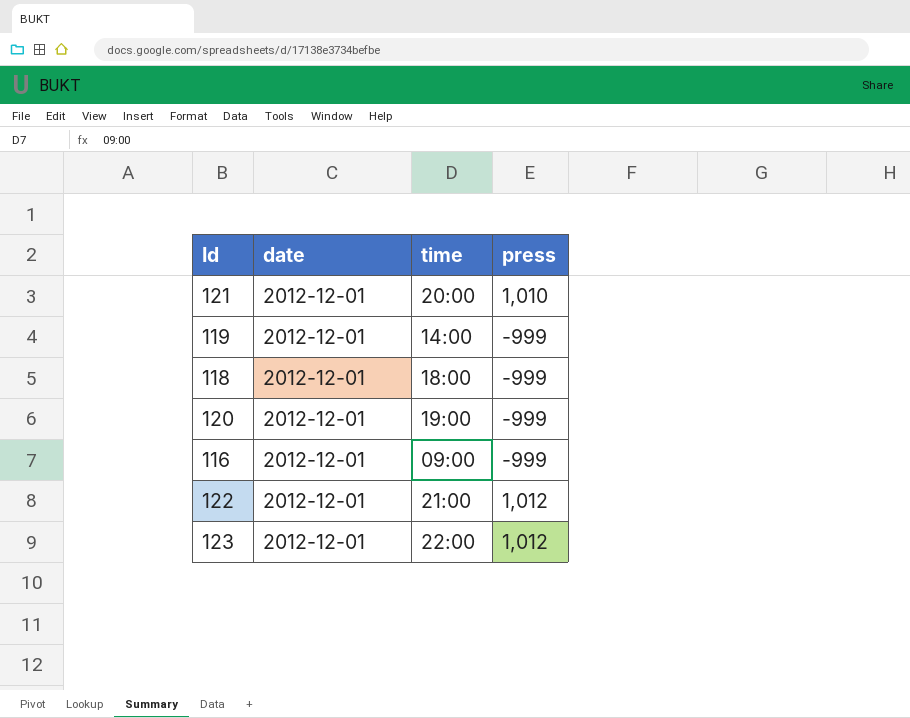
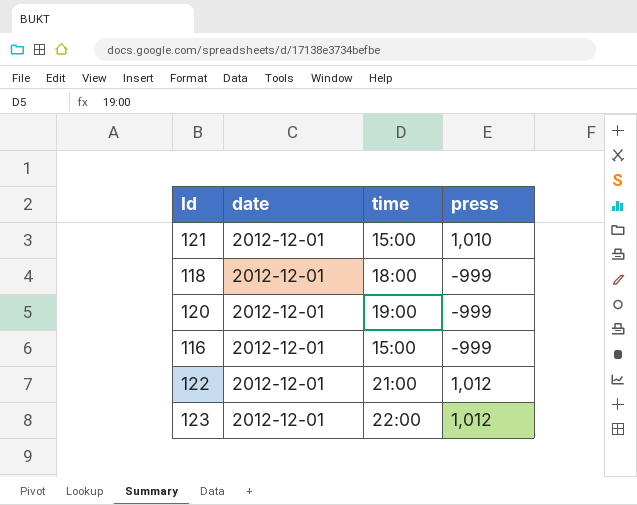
row 119: 2012-12-01 | 14:00 | -999 -> none
121 | time: 20:00 -> 15:00
116 | time: 09:00 -> 15:00

